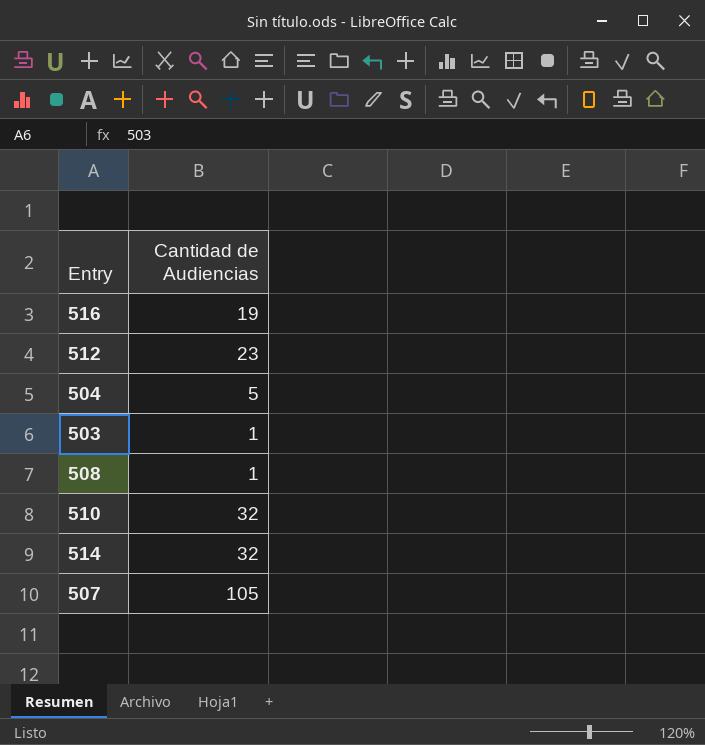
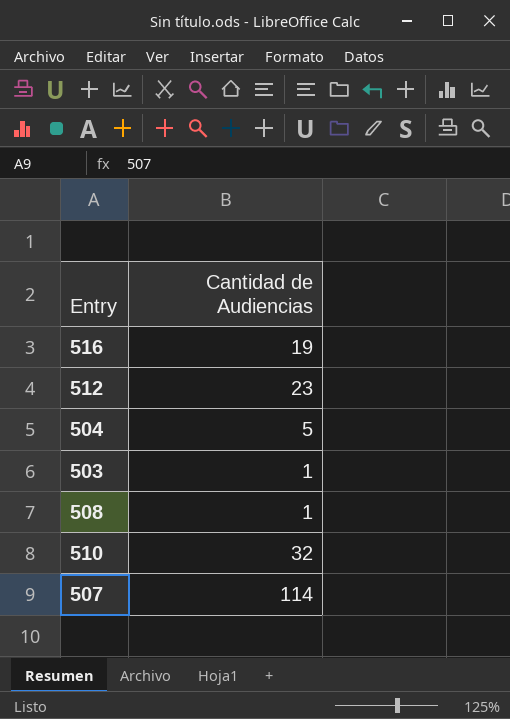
row 514: 32 -> none
507 | Cantidad de Audiencias: 105 -> 114

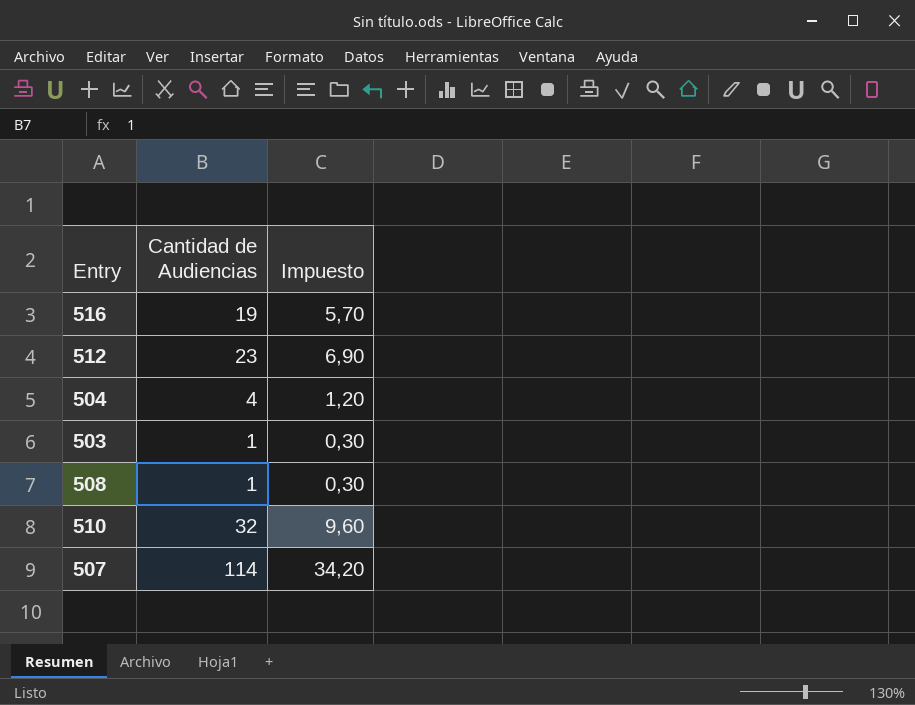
column Impuesto | formula: none -> [Cantidad de Audiencias] * 0,3
504 | Cantidad de Audiencias: 5 -> 4

